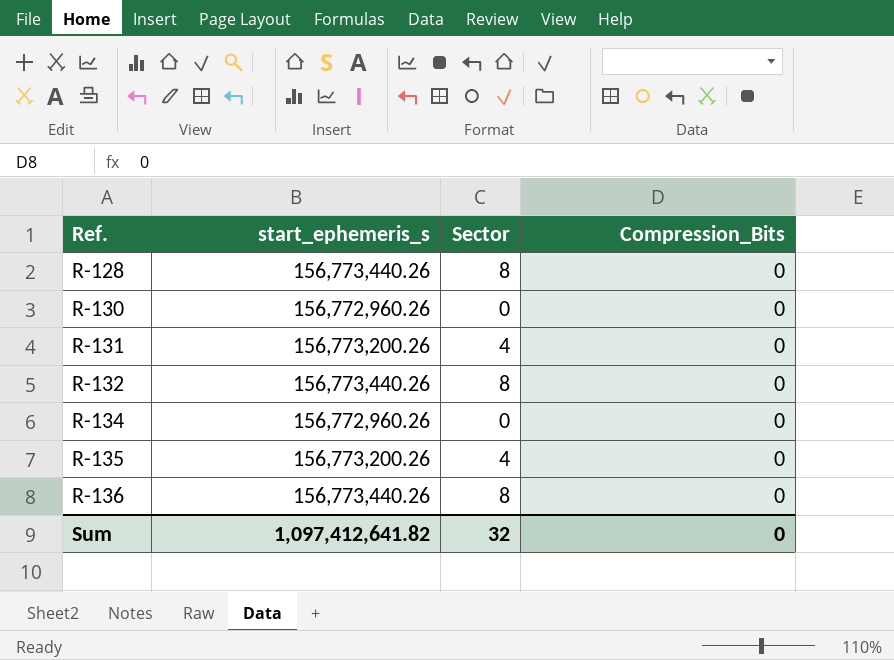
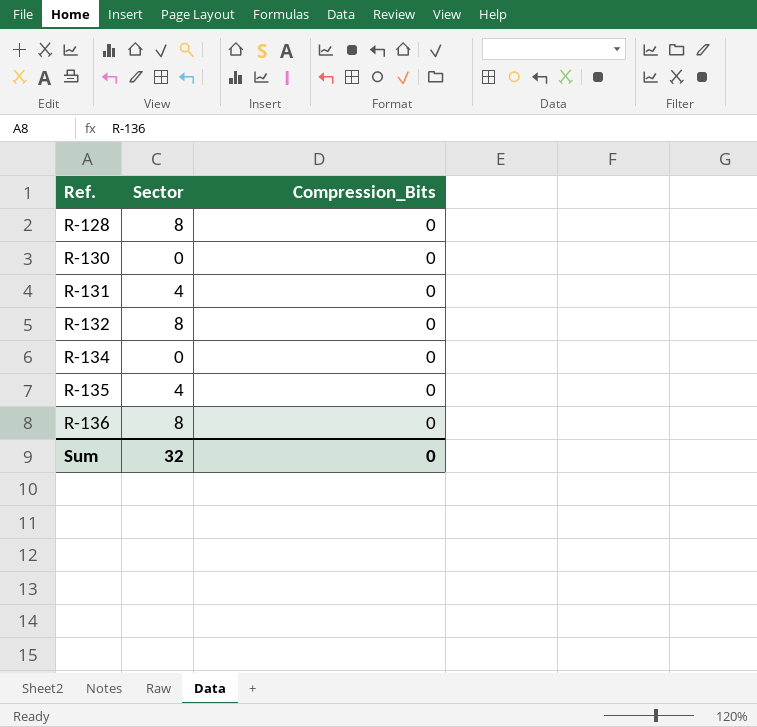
column start_ephemeris_s | position: 2 -> none

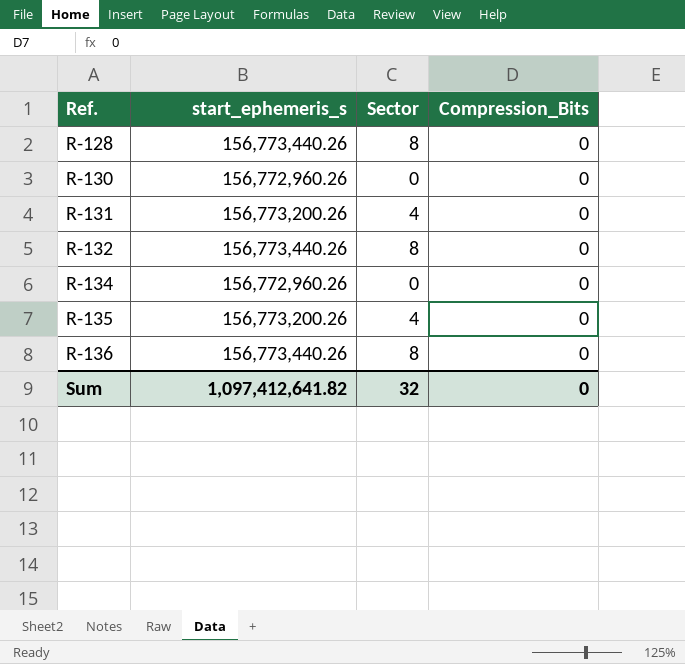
column start_ephemeris_s | position: none -> 2

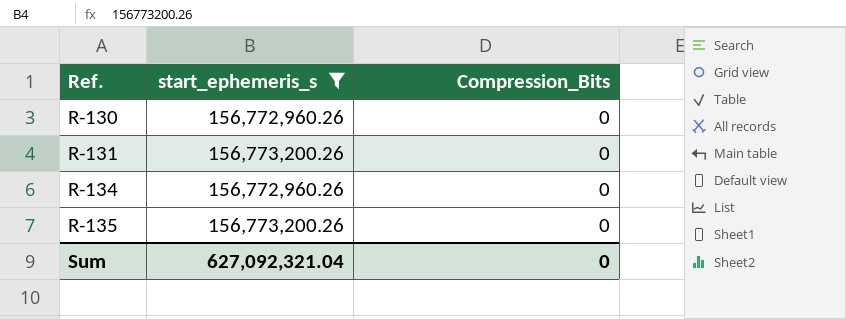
filter: none -> start_ephemeris_s != 156,773,440.26
column Sector | position: 3 -> none
Sum | start_ephemeris_s: 1,097,412,641.82 -> 627,092,321.04

